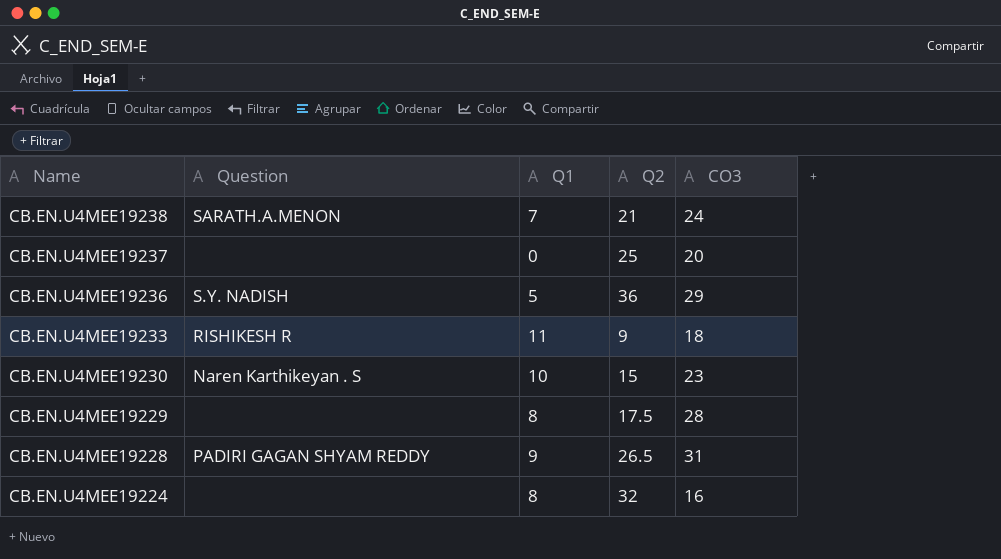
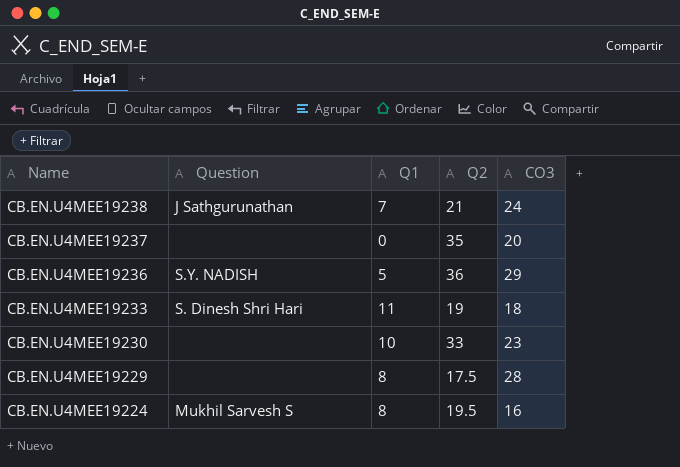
row CB.EN.U4MEE19228: PADIRI GAGAN SHYAM REDDY | 9 | 26.5 | 31 -> none
CB.EN.U4MEE19238 | Question: SARATH.A.MENON -> J Sathgurunathan
CB.EN.U4MEE19237 | Q2: 25 -> 35
CB.EN.U4MEE19233 | Question: RISHIKESH R -> S. Dinesh Shri Hari
CB.EN.U4MEE19233 | Q2: 9 -> 19
CB.EN.U4MEE19230 | Question: Naren Karthikeyan . S -> none
CB.EN.U4MEE19230 | Q2: 15 -> 33
CB.EN.U4MEE19224 | Question: none -> Mukhil Sarvesh S
CB.EN.U4MEE19224 | Q2: 32 -> 19.5

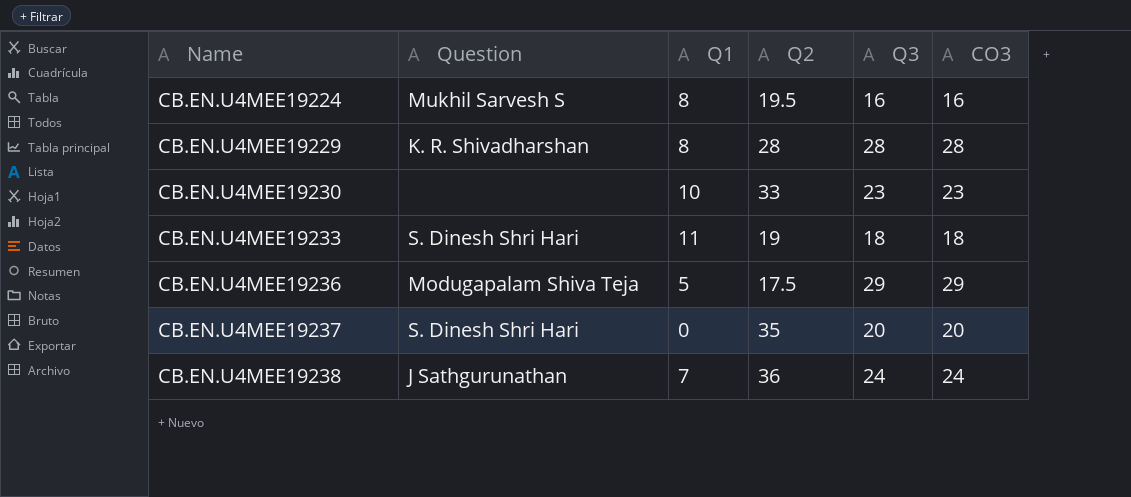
row order: Name descending -> Name ascending
column Q3 | position: none -> 5
CB.EN.U4MEE19229 | Question: none -> K. R. Shivadharshan
CB.EN.U4MEE19229 | Q2: 17.5 -> 28
CB.EN.U4MEE19236 | Question: S.Y. NADISH -> Modugapalam Shiva Teja
CB.EN.U4MEE19236 | Q2: 36 -> 17.5
CB.EN.U4MEE19237 | Question: none -> S. Dinesh Shri Hari
CB.EN.U4MEE19238 | Q2: 21 -> 36

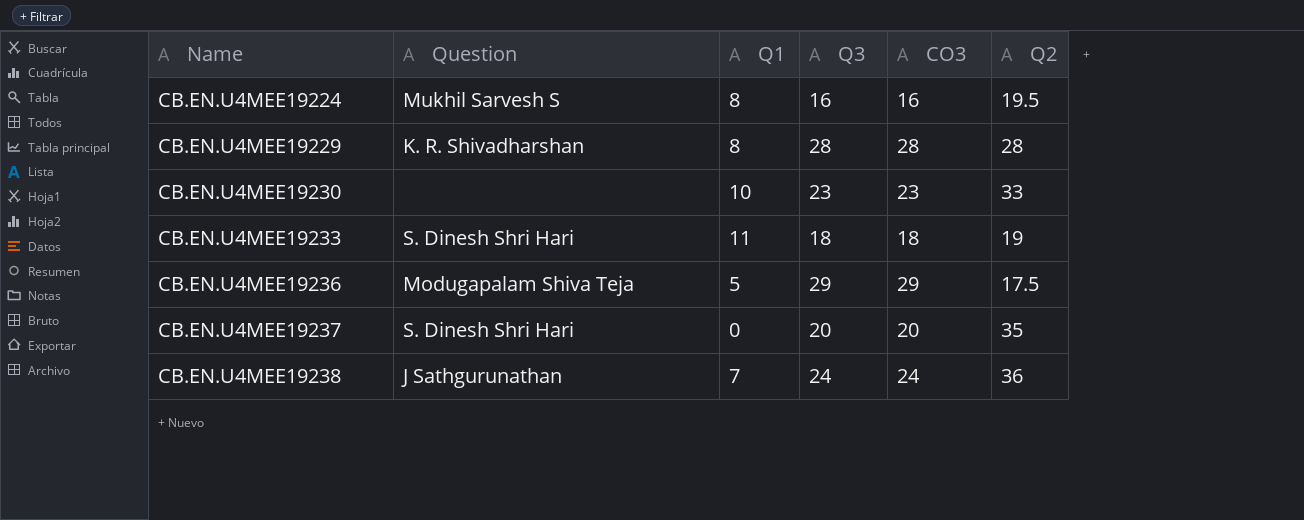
column Q2 | position: 4 -> 6

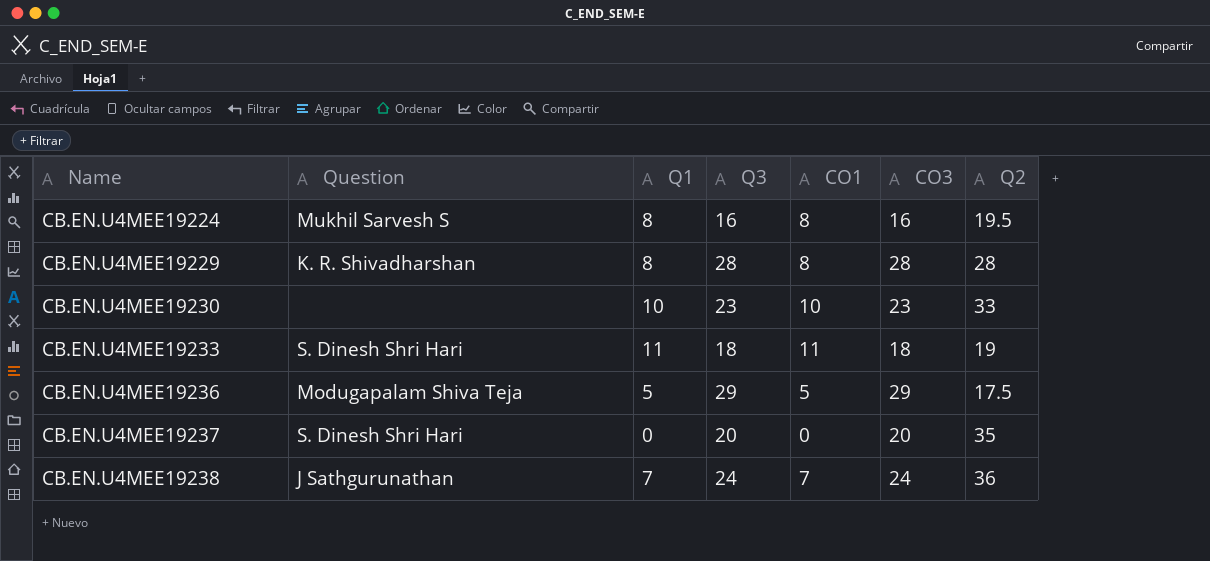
column CO1 | position: none -> 5

